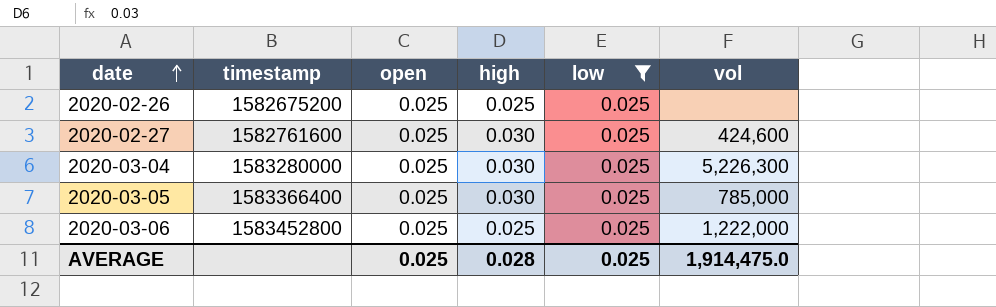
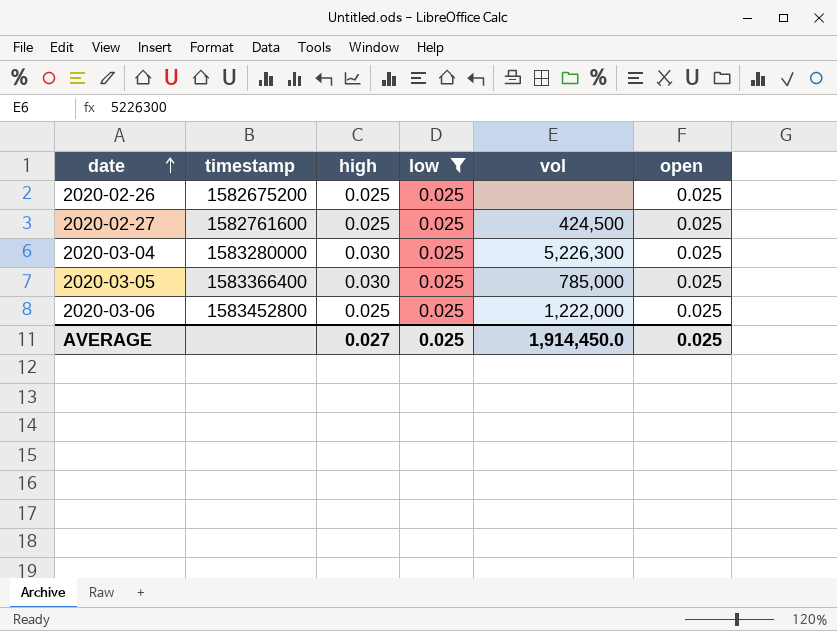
column open | position: 3 -> 6
2020-02-27 | high: 0.030 -> 0.025
2020-02-27 | vol: 424,600 -> 424,500
AVERAGE | high: 0.028 -> 0.027
AVERAGE | vol: 1,914,475.0 -> 1,914,450.0

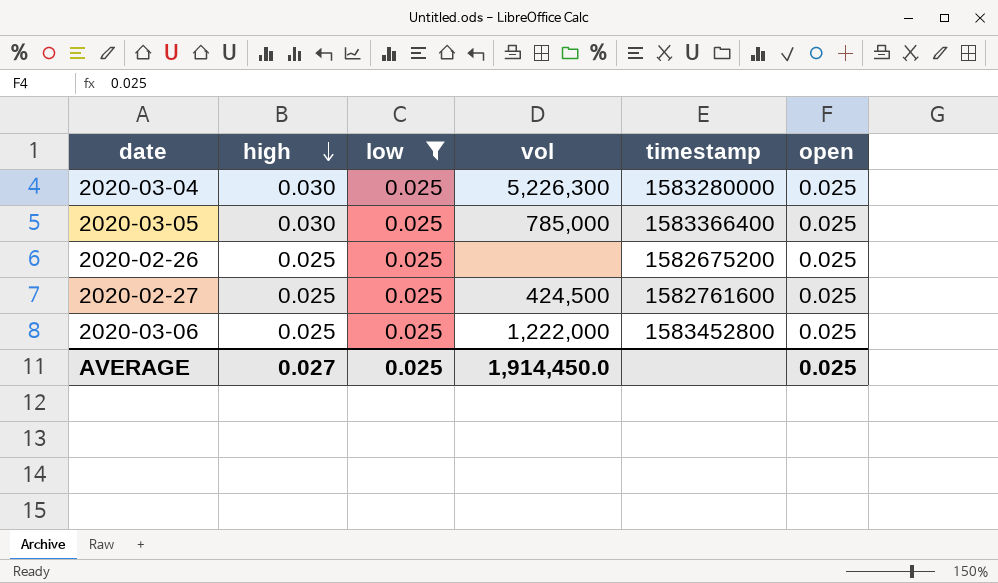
row order: date ascending -> high descending
column timestamp | position: 2 -> 5

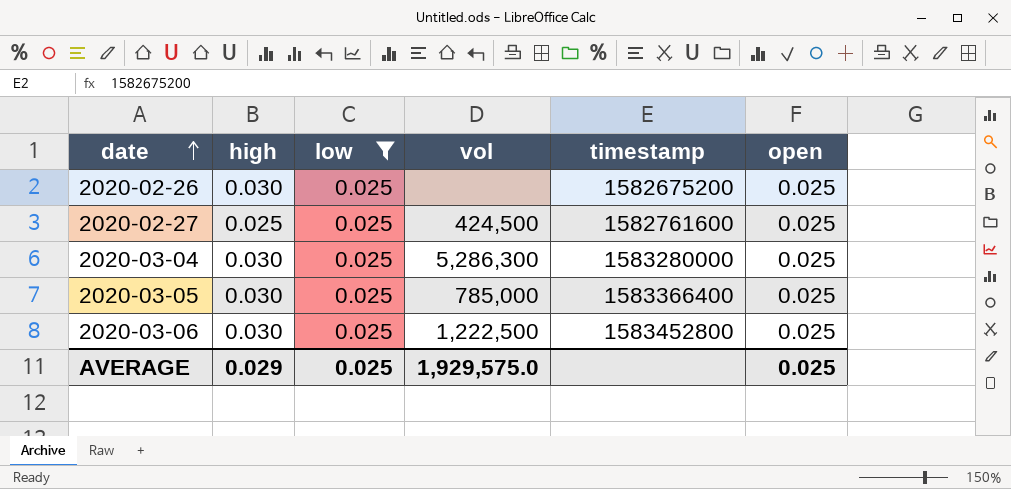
row order: high descending -> date ascending
2020-02-26 | high: 0.025 -> 0.030
2020-03-04 | vol: 5,226,300 -> 5,286,300
2020-03-06 | high: 0.025 -> 0.030
2020-03-06 | vol: 1,222,000 -> 1,222,500
AVERAGE | high: 0.027 -> 0.029
AVERAGE | vol: 1,914,450.0 -> 1,929,575.0

